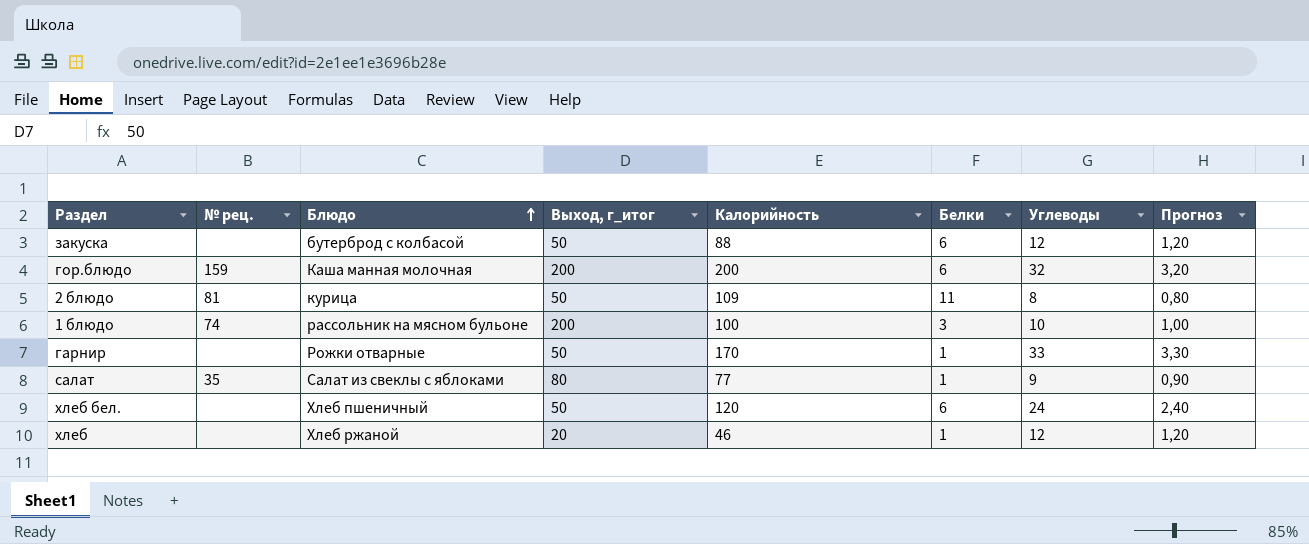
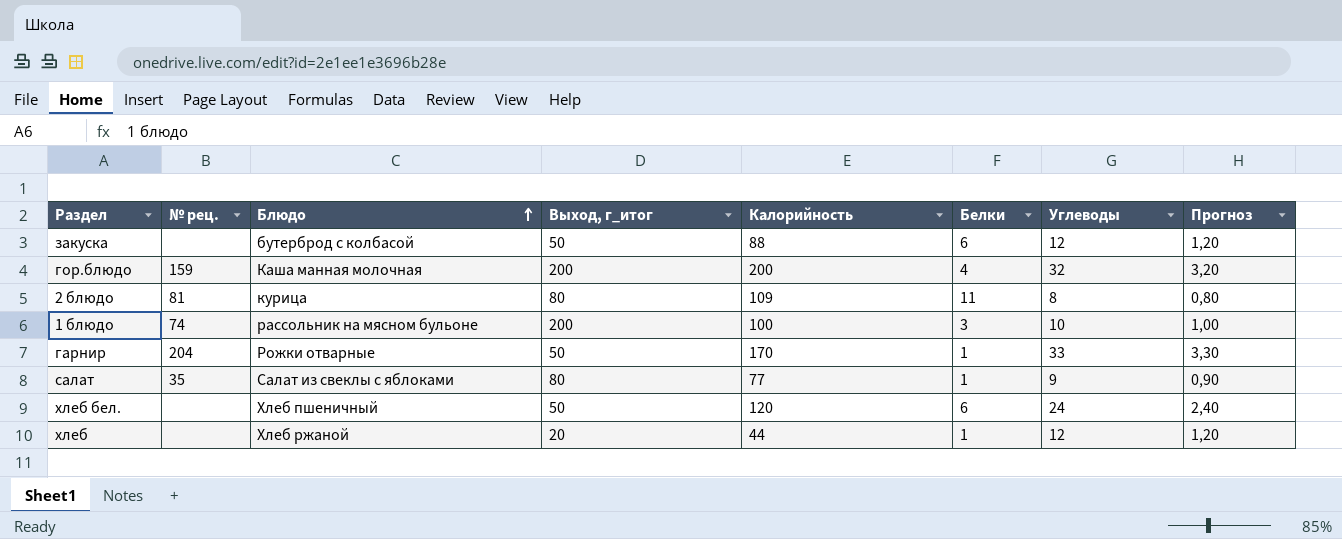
гор.блюдо | Белки: 6 -> 4
2 блюдо | Выход, г_итог: 50 -> 80
гарнир | № рец.: none -> 204
хлеб | Калорийность: 46 -> 44

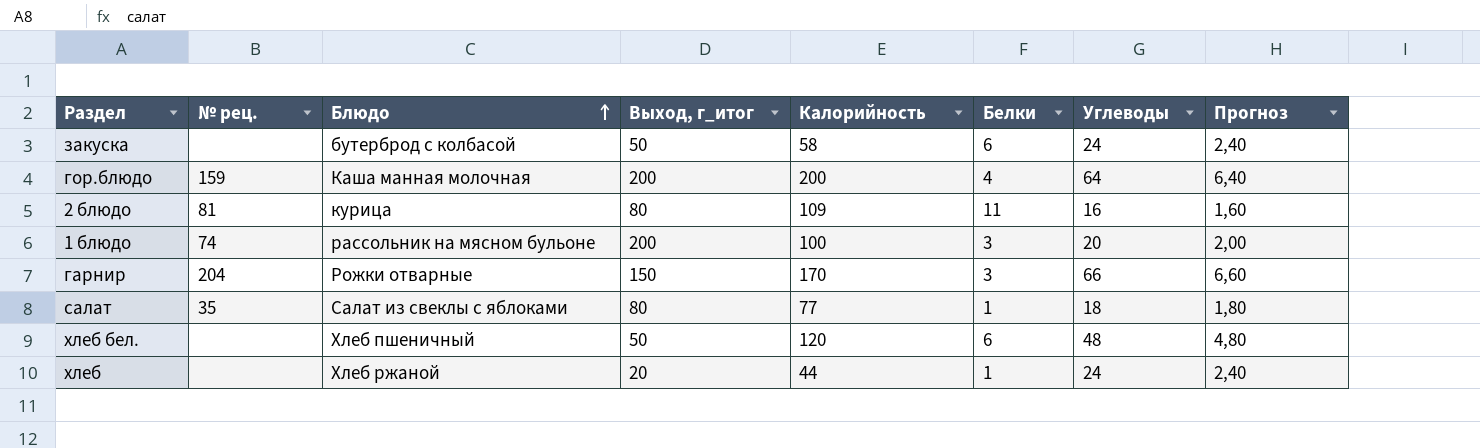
закуска | Калорийность: 88 -> 58
закуска | Углеводы: 12 -> 24
закуска | Прогноз: 1,20 -> 2,40
гор.блюдо | Углеводы: 32 -> 64
гор.блюдо | Прогноз: 3,20 -> 6,40
2 блюдо | Углеводы: 8 -> 16
2 блюдо | Прогноз: 0,80 -> 1,60
1 блюдо | Углеводы: 10 -> 20
1 блюдо | Прогноз: 1,00 -> 2,00
гарнир | Выход, г_итог: 50 -> 150
гарнир | Белки: 1 -> 3
гарнир | Углеводы: 33 -> 66
гарнир | Прогноз: 3,30 -> 6,60
салат | Углеводы: 9 -> 18
салат | Прогноз: 0,90 -> 1,80
хлеб бел. | Углеводы: 24 -> 48
хлеб бел. | Прогноз: 2,40 -> 4,80
хлеб | Углеводы: 12 -> 24
хлеб | Прогноз: 1,20 -> 2,40

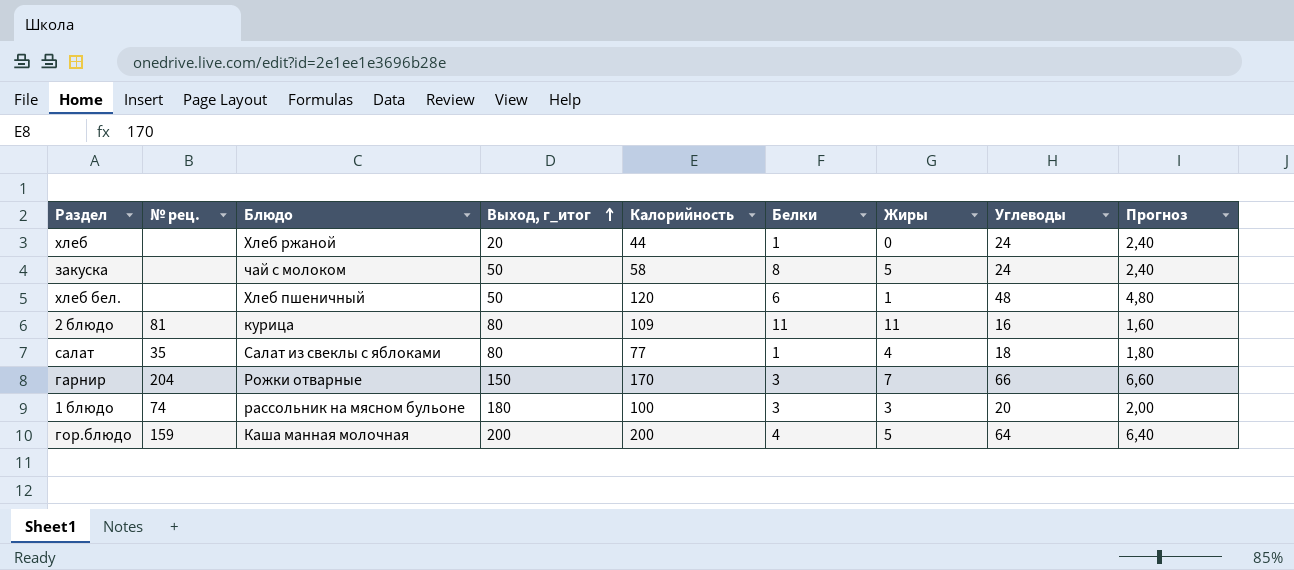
row order: Блюдо ascending -> Выход, г_итог ascending
column Жиры | position: none -> 7
закуска | Блюдо: бутерброд с колбасой -> чай с молоком
закуска | Белки: 6 -> 8
1 блюдо | Выход, г_итог: 200 -> 180

